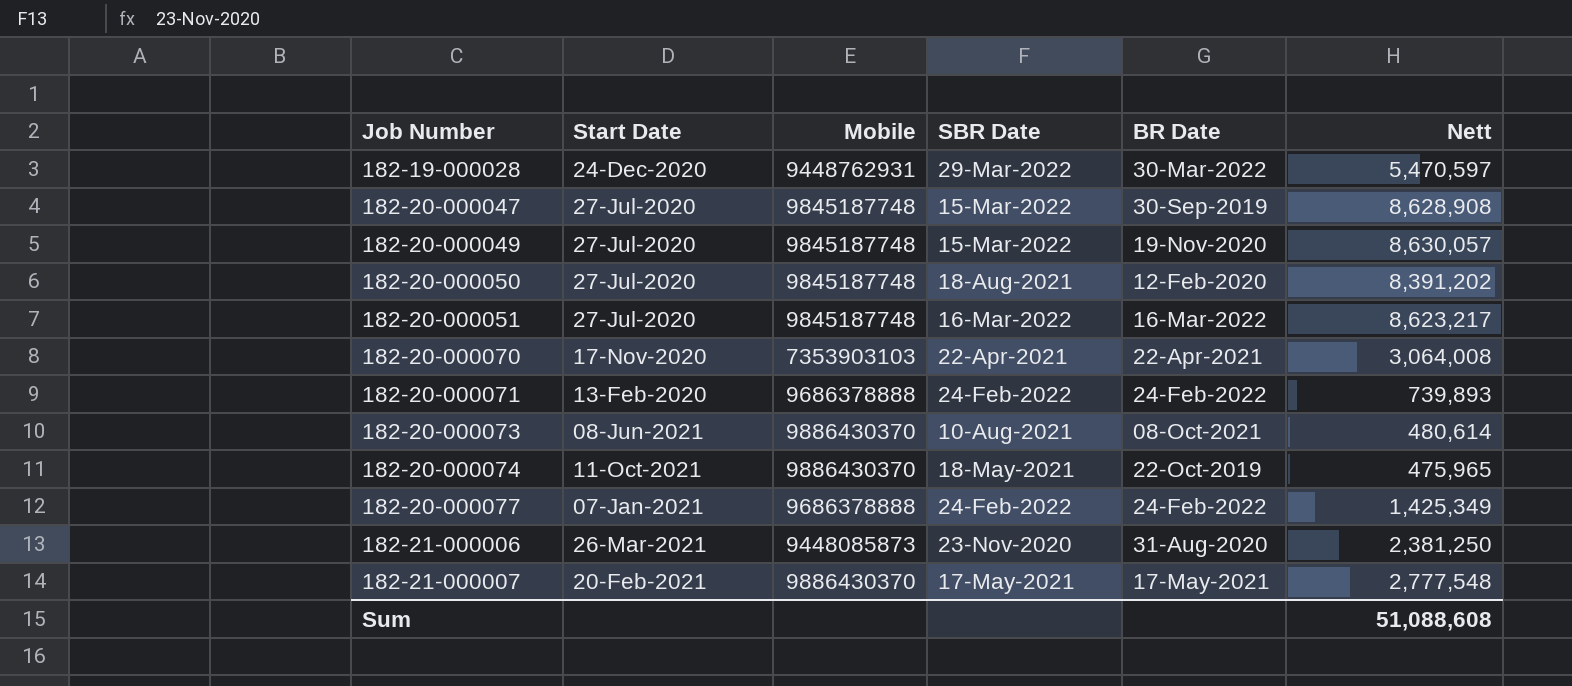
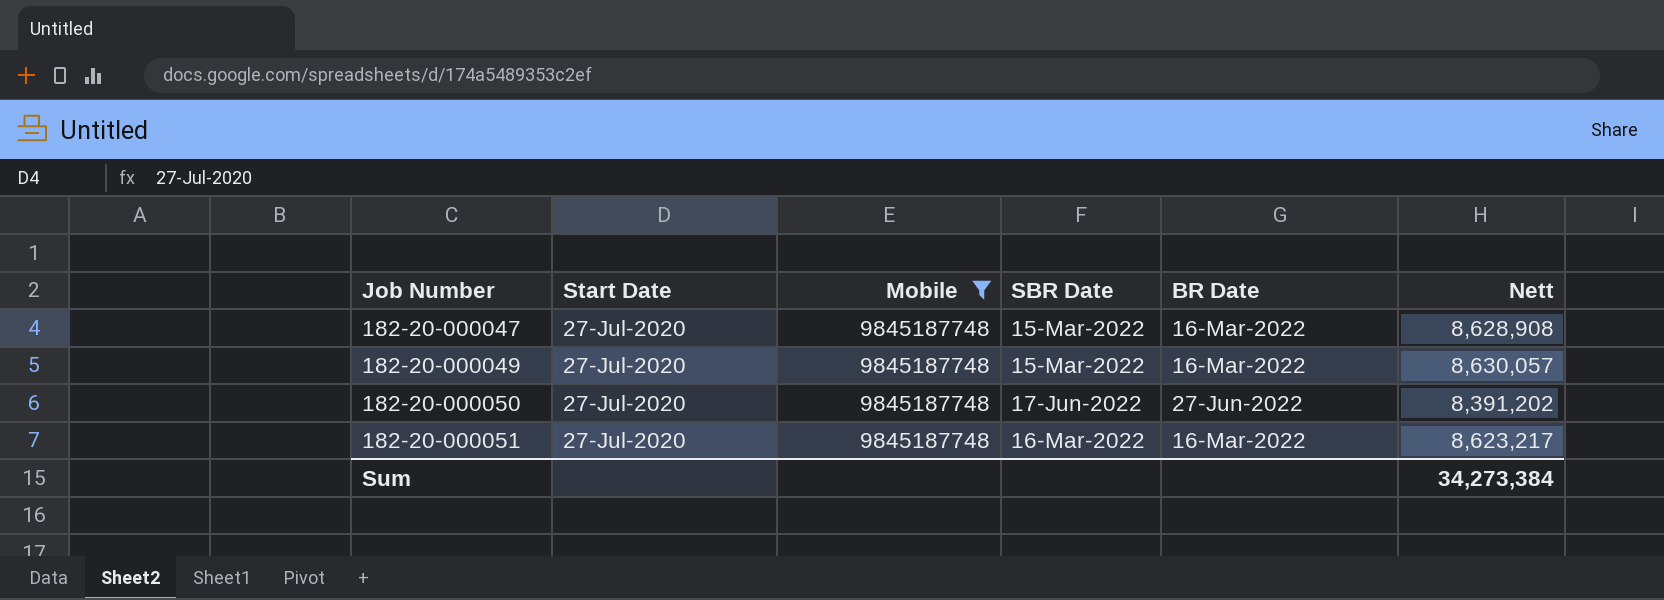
filter: none -> Mobile = 9845187748
182-20-000047 | BR Date: 30-Sep-2019 -> 16-Mar-2022
182-20-000049 | BR Date: 19-Nov-2020 -> 16-Mar-2022
182-20-000050 | SBR Date: 18-Aug-2021 -> 17-Jun-2022
182-20-000050 | BR Date: 12-Feb-2020 -> 27-Jun-2022
Sum | Nett: 51,088,608 -> 34,273,384

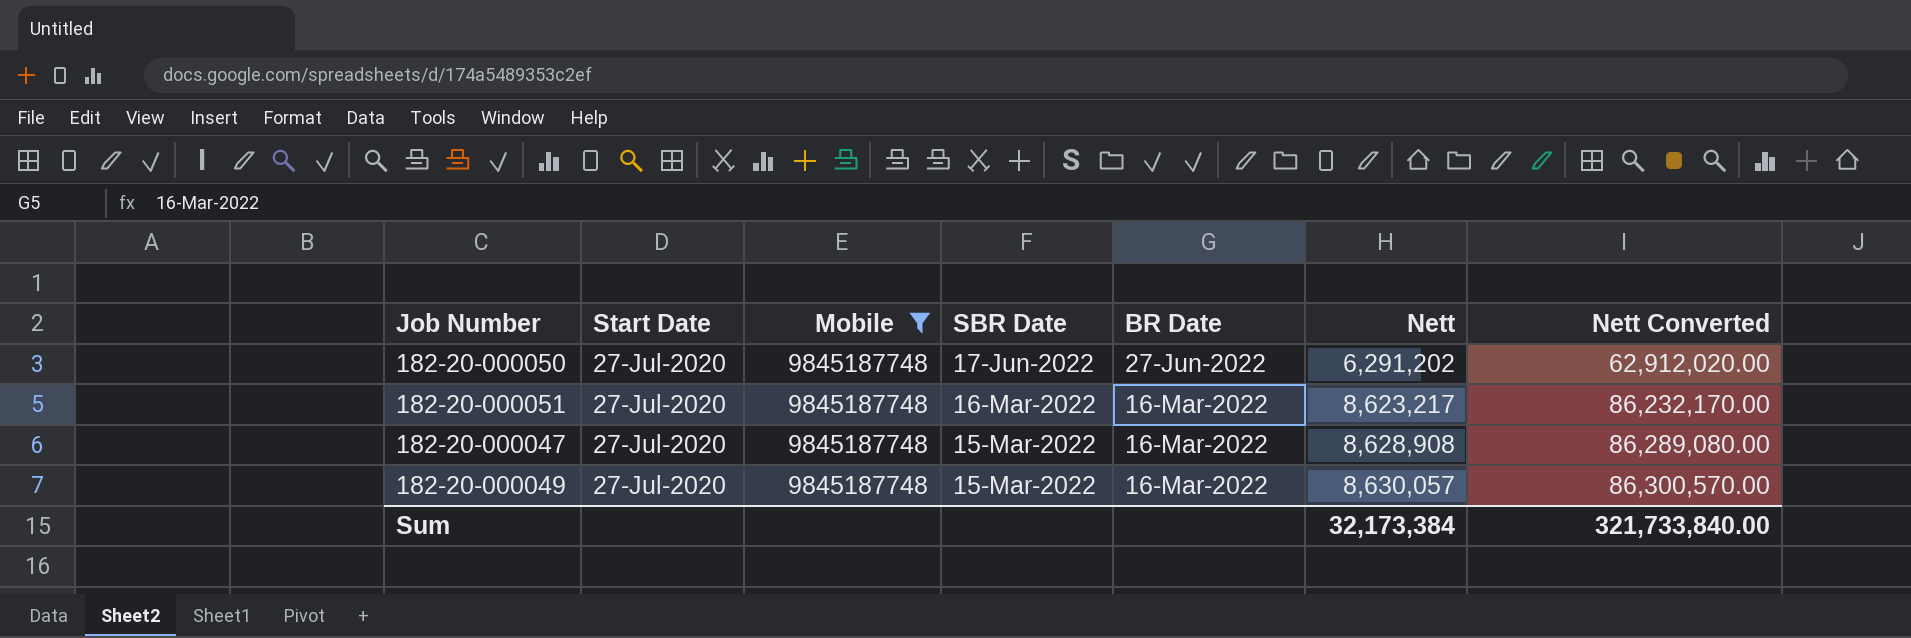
row order: Job Number ascending -> SBR Date descending
column Nett Converted | formula: none -> [Nett] * 10
182-20-000050 | Nett: 8,391,202 -> 6,291,202
Sum | Nett: 34,273,384 -> 32,173,384

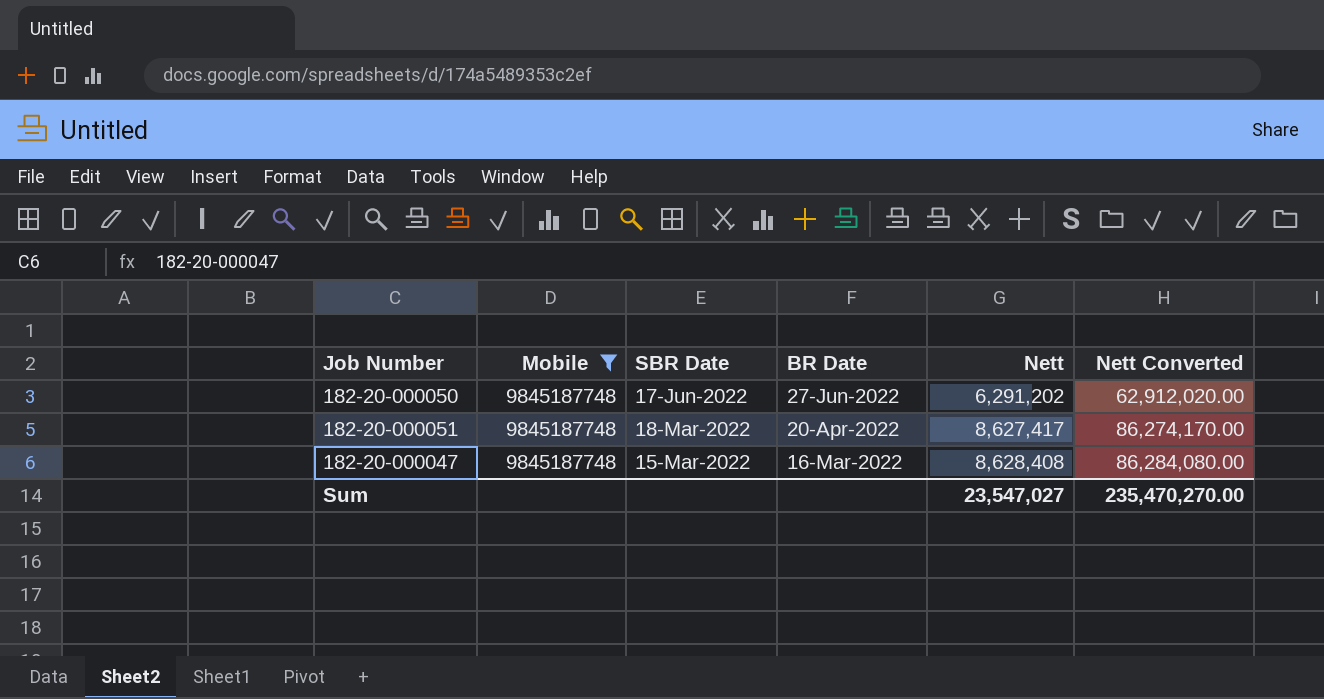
column Start Date | position: 2 -> none
row 182-20-000049: 27-Jul-2020 | 9845187748 | 15-Mar-2022 | 16-Mar-2022 | 8,630,057 | 86,300,570.00 -> none
182-20-000051 | SBR Date: 16-Mar-2022 -> 18-Mar-2022
182-20-000051 | BR Date: 16-Mar-2022 -> 20-Apr-2022
182-20-000051 | Nett: 8,623,217 -> 8,627,417
182-20-000051 | Nett Converted: 86,232,170.00 -> 86,274,170.00
182-20-000047 | Nett: 8,628,908 -> 8,628,408
182-20-000047 | Nett Converted: 86,289,080.00 -> 86,284,080.00
Sum | Nett: 32,173,384 -> 23,547,027
Sum | Nett Converted: 321,733,840.00 -> 235,470,270.00

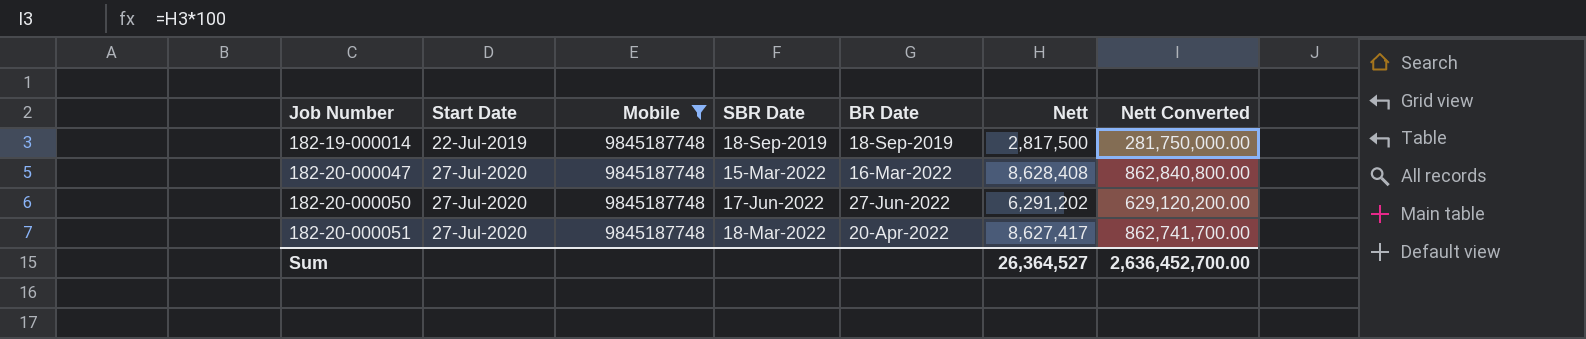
row order: SBR Date descending -> Job Number ascending
column Start Date | position: none -> 2
column Nett Converted | formula: [Nett] * 10 -> [Nett] * 100
row 182-19-000014: none -> 22-Jul-2019 | 9845187748 | 18-Sep-2019 | 18-Sep-2019 | 2,817,500 | 281,750,000.00
Sum | Nett: 23,547,027 -> 26,364,527
Sum | Nett Converted: 235,470,270.00 -> 2,636,452,700.00

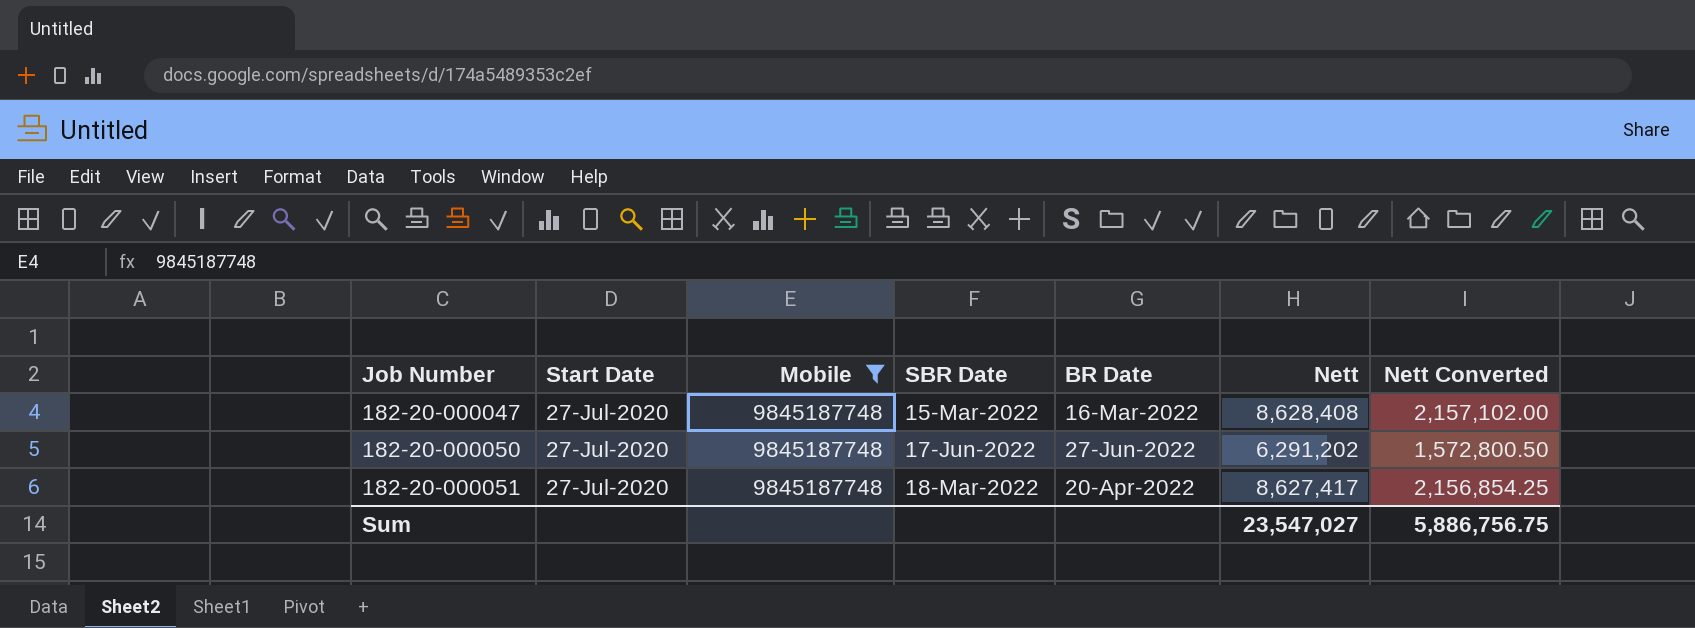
column Nett Converted | formula: [Nett] * 100 -> [Nett] * 0.25
row 182-19-000014: 22-Jul-2019 | 9845187748 | 18-Sep-2019 | 18-Sep-2019 | 2,817,500 | 281,750,000.00 -> none
Sum | Nett: 26,364,527 -> 23,547,027
Sum | Nett Converted: 2,636,452,700.00 -> 5,886,756.75

